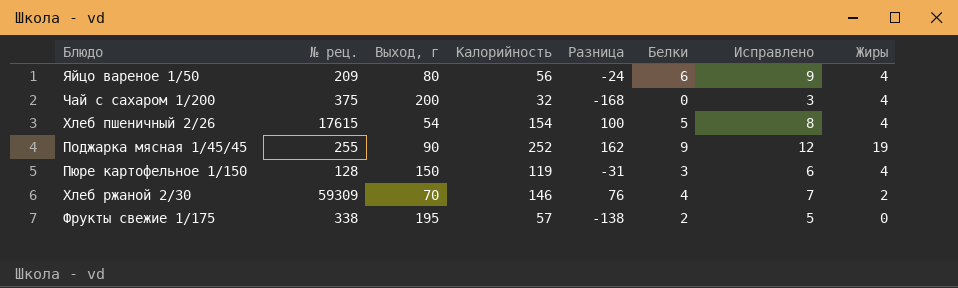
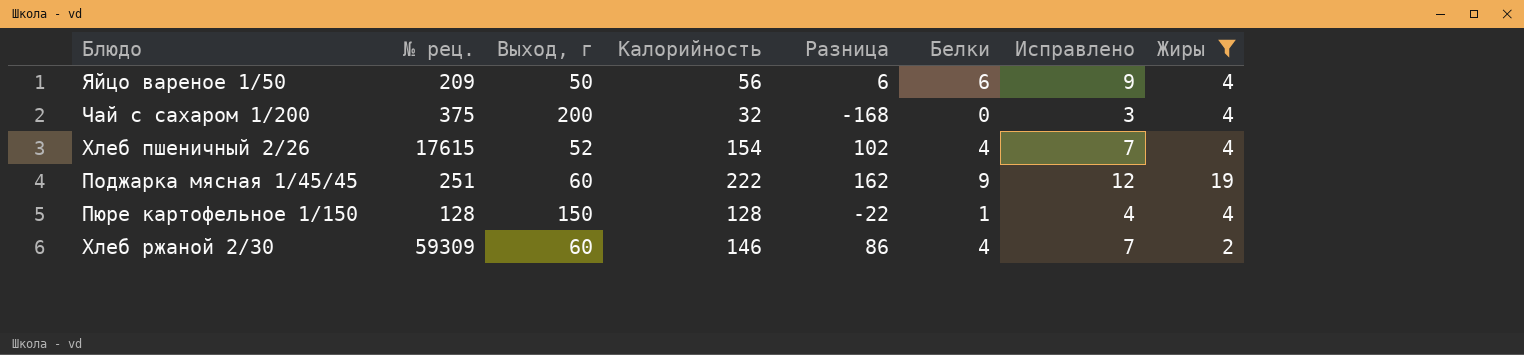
filter: none -> Жиры != 0
Яйцо вареное 1/50 | Выход, г: 80 -> 50
Яйцо вареное 1/50 | Разница: -24 -> 6
Хлеб пшеничный 2/26 | Выход, г: 54 -> 52
Хлеб пшеничный 2/26 | Разница: 100 -> 102
Хлеб пшеничный 2/26 | Белки: 5 -> 4
Хлеб пшеничный 2/26 | Исправлено: 8 -> 7
Поджарка мясная 1/45/45 | № рец.: 255 -> 251
Поджарка мясная 1/45/45 | Выход, г: 90 -> 60
Поджарка мясная 1/45/45 | Калорийность: 252 -> 222
Пюре картофельное 1/150 | Калорийность: 119 -> 128
Пюре картофельное 1/150 | Разница: -31 -> -22
Пюре картофельное 1/150 | Белки: 3 -> 1
Пюре картофельное 1/150 | Исправлено: 6 -> 4
Хлеб ржаной 2/30 | Выход, г: 70 -> 60
Хлеб ржаной 2/30 | Разница: 76 -> 86

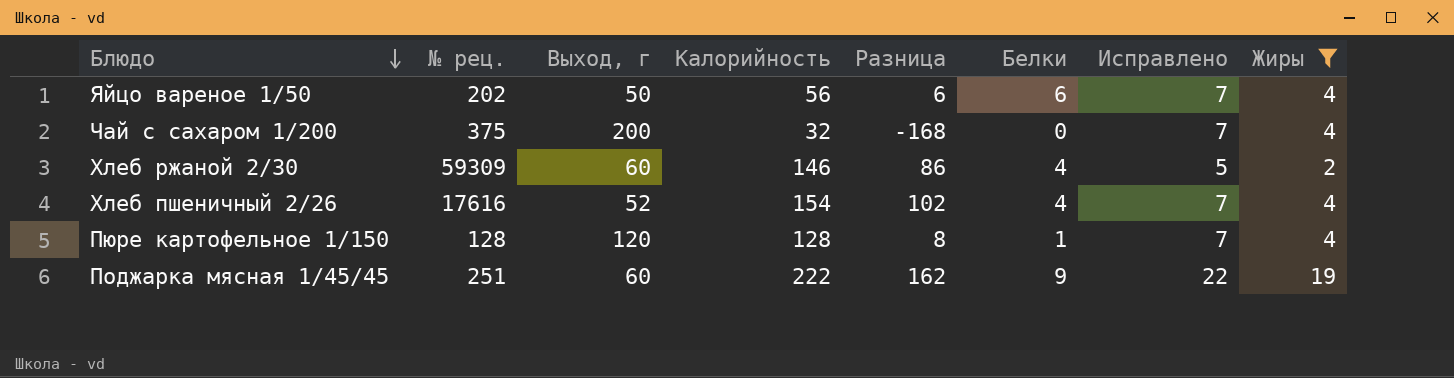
row order: none -> Блюдо descending
column Исправлено | formula: [Белки] + 3 -> [Жиры] + 3
Яйцо вареное 1/50 | № рец.: 209 -> 202
Хлеб пшеничный 2/26 | № рец.: 17615 -> 17616
Пюре картофельное 1/150 | Выход, г: 150 -> 120
Пюре картофельное 1/150 | Разница: -22 -> 8

